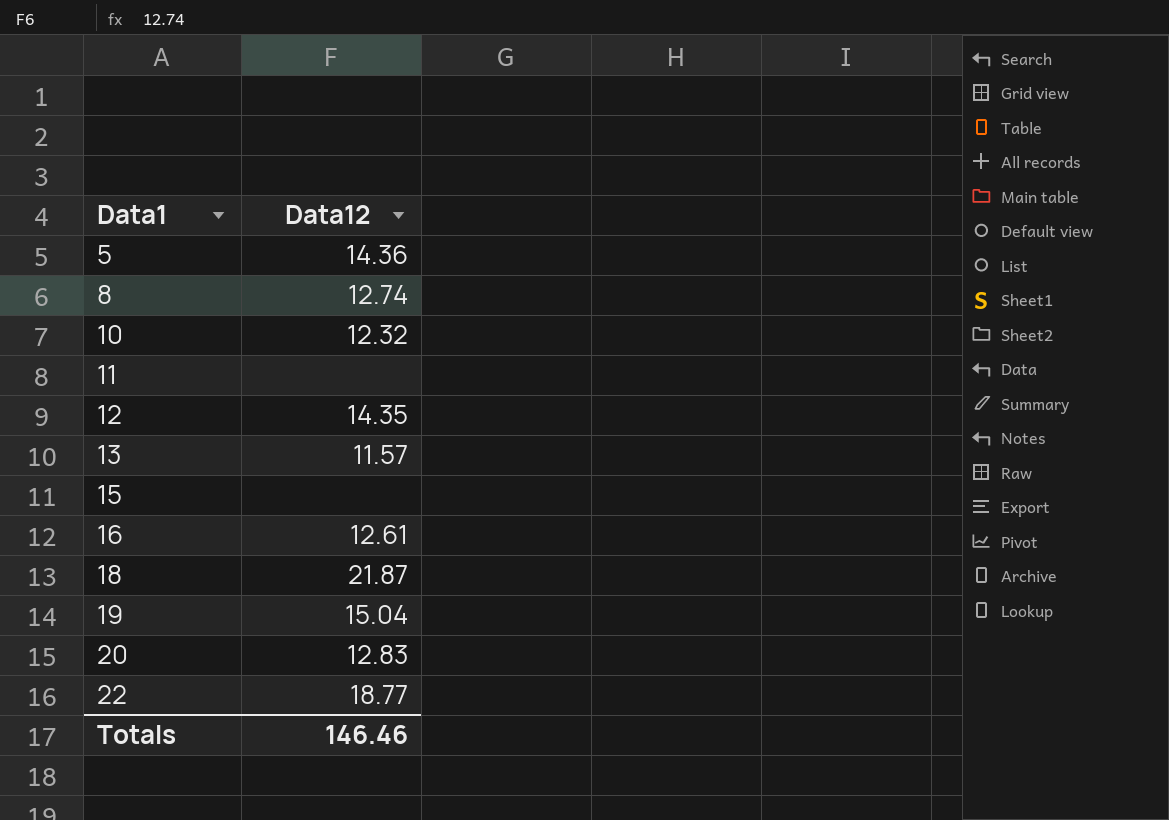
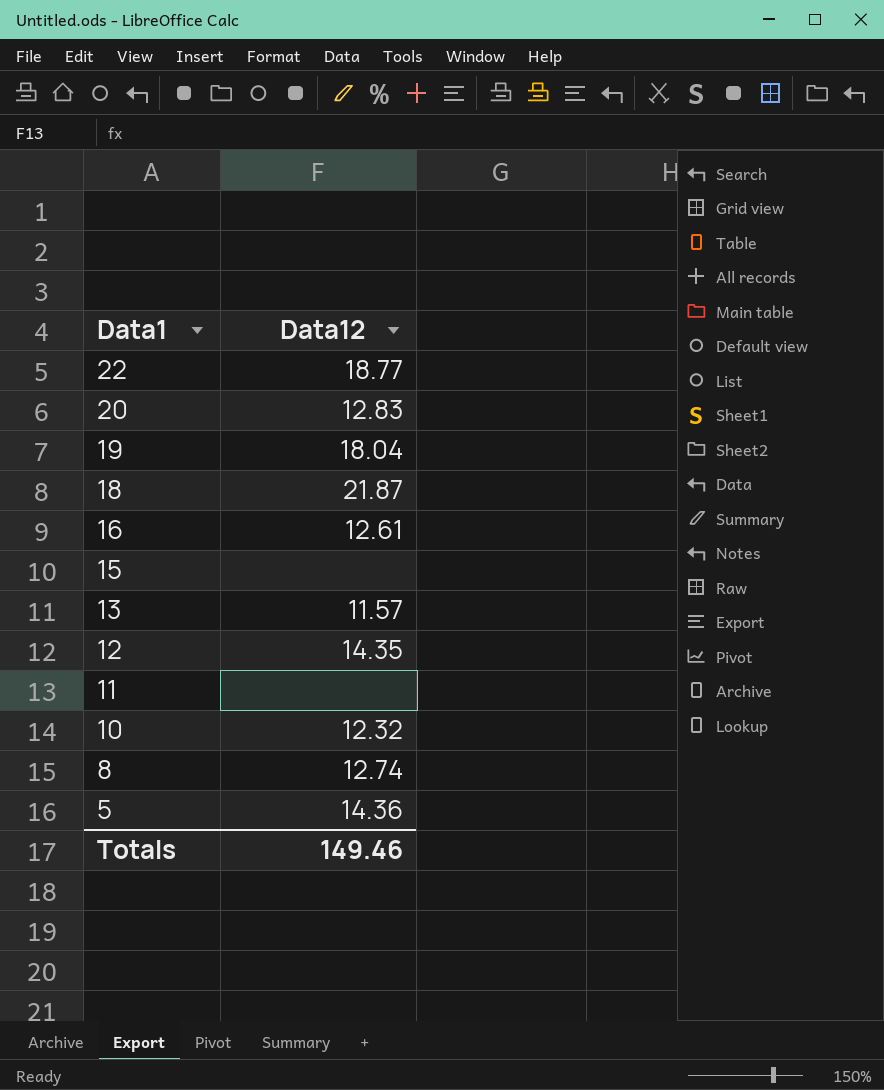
row order: Data1 ascending -> Data1 descending
19 | Data12: 15.04 -> 18.04
Totals | Data12: 146.46 -> 149.46

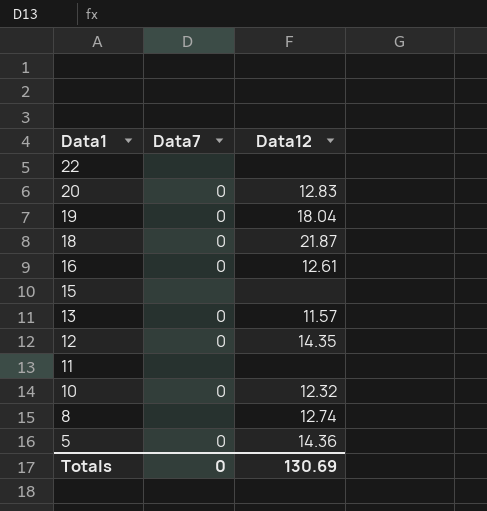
column Data7 | position: none -> 2
22 | Data12: 18.77 -> none
Totals | Data12: 149.46 -> 130.69

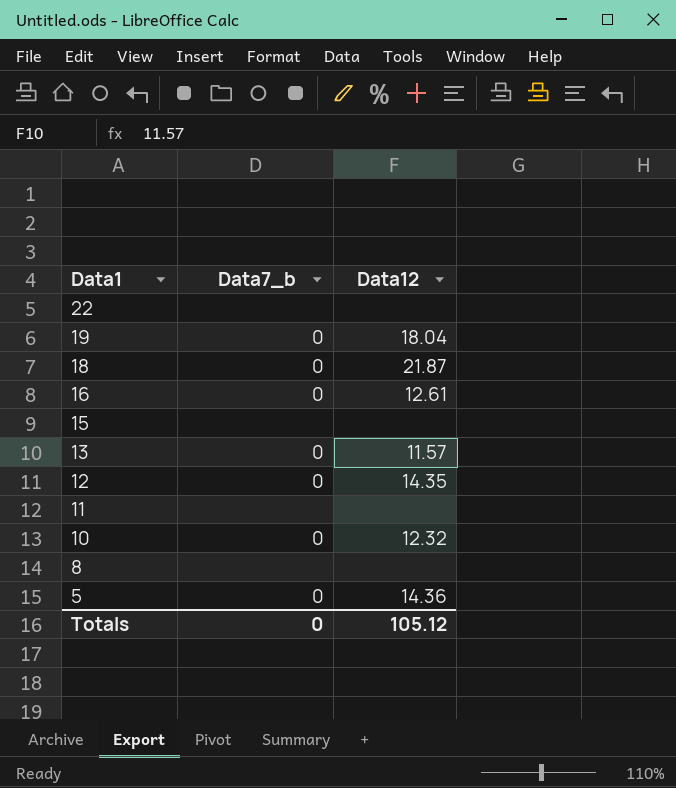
column name: Data7 -> Data7_b
row 20: 0 | 12.83 -> none
8 | Data12: 12.74 -> none
Totals | Data12: 130.69 -> 105.12

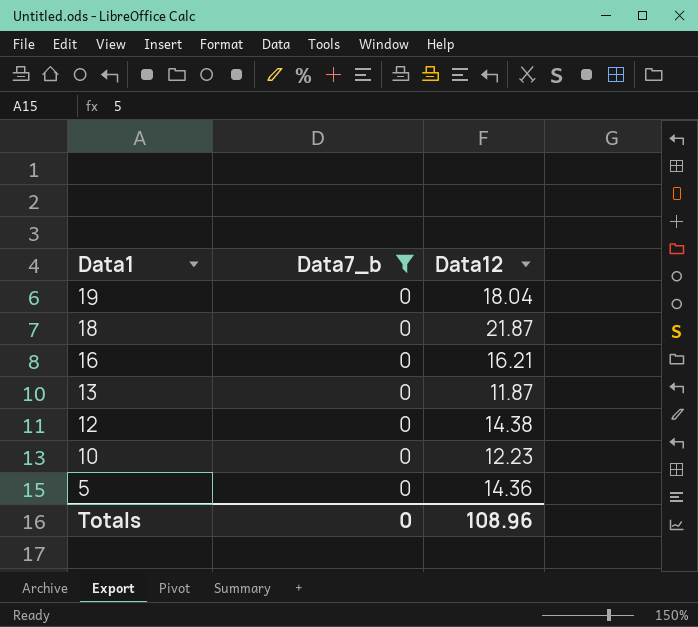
filter: none -> Data7_b = 0
16 | Data12: 12.61 -> 16.21
13 | Data12: 11.57 -> 11.87
12 | Data12: 14.35 -> 14.38
10 | Data12: 12.32 -> 12.23
Totals | Data12: 105.12 -> 108.96

